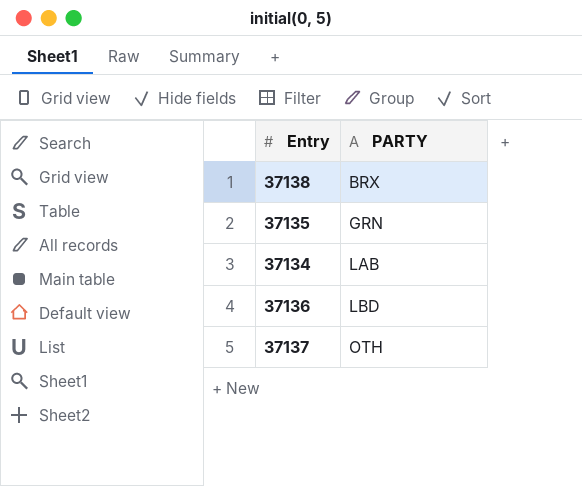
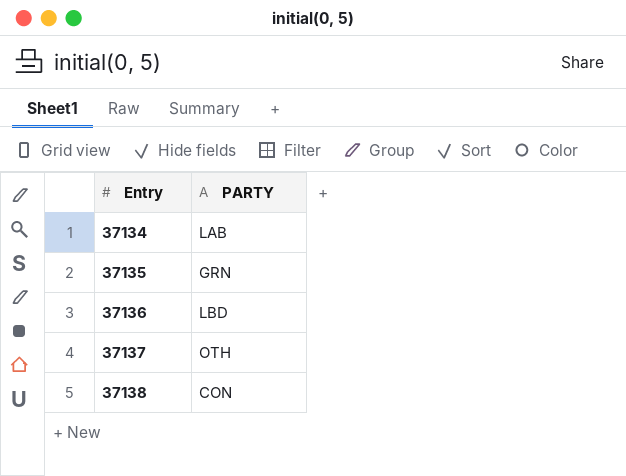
row order: PARTY ascending -> Entry ascending
37138 | PARTY: BRX -> CON

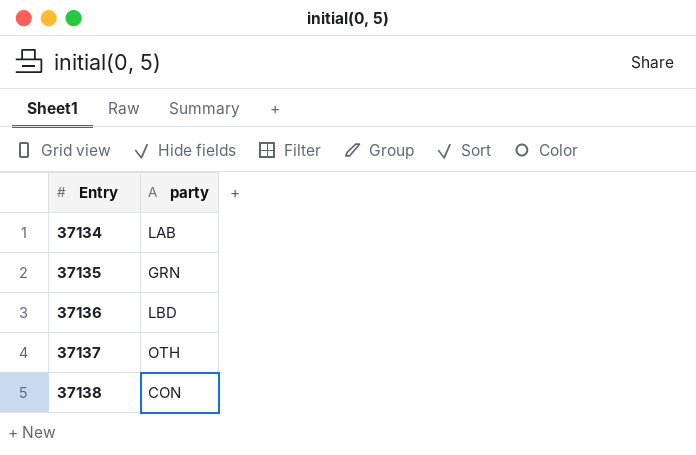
column name: PARTY -> party

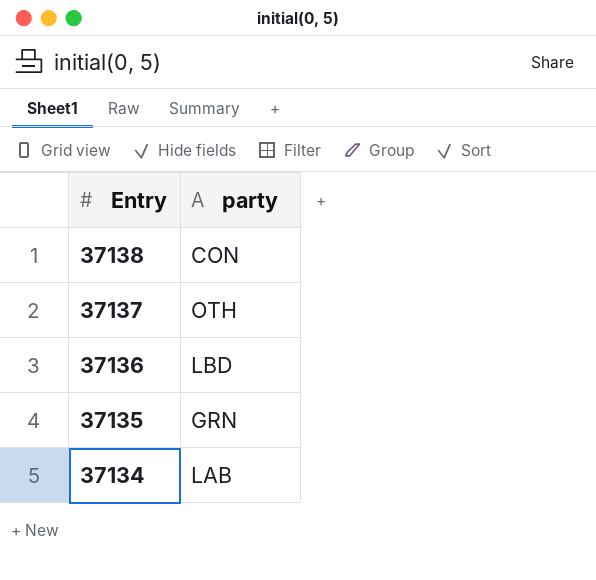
row order: Entry ascending -> Entry descending

